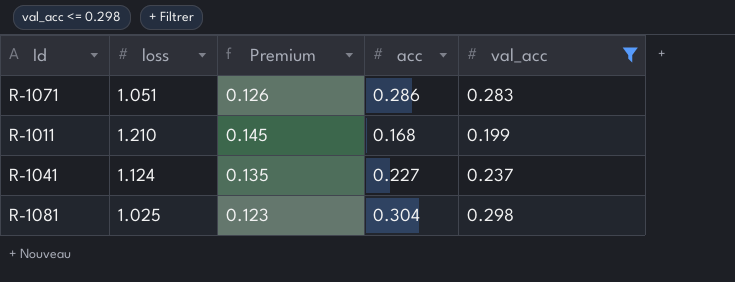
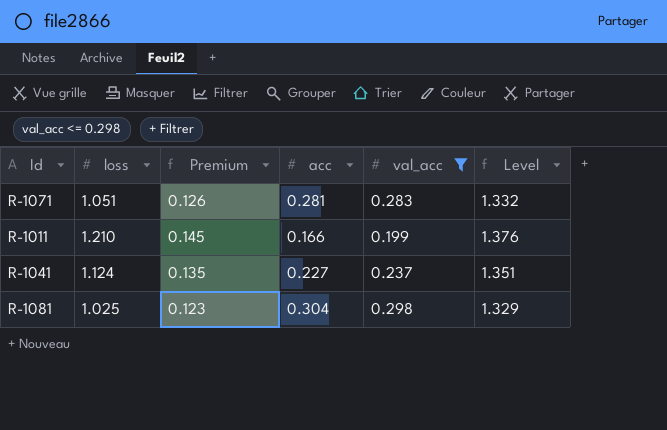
column Level | formula: none -> [loss] + [acc]
R-1071 | acc: 0.286 -> 0.281
R-1011 | acc: 0.168 -> 0.166

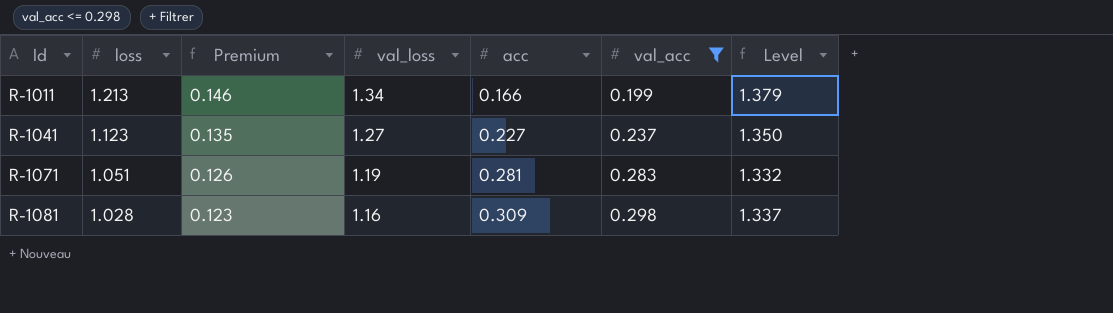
row order: none -> Id ascending
column val_loss | position: none -> 4
R-1011 | loss: 1.210 -> 1.213
R-1011 | Premium: 0.145 -> 0.146
R-1011 | Level: 1.376 -> 1.379
R-1041 | loss: 1.124 -> 1.123
R-1041 | Level: 1.351 -> 1.350
R-1081 | loss: 1.025 -> 1.028
R-1081 | acc: 0.304 -> 0.309
R-1081 | Level: 1.329 -> 1.337

